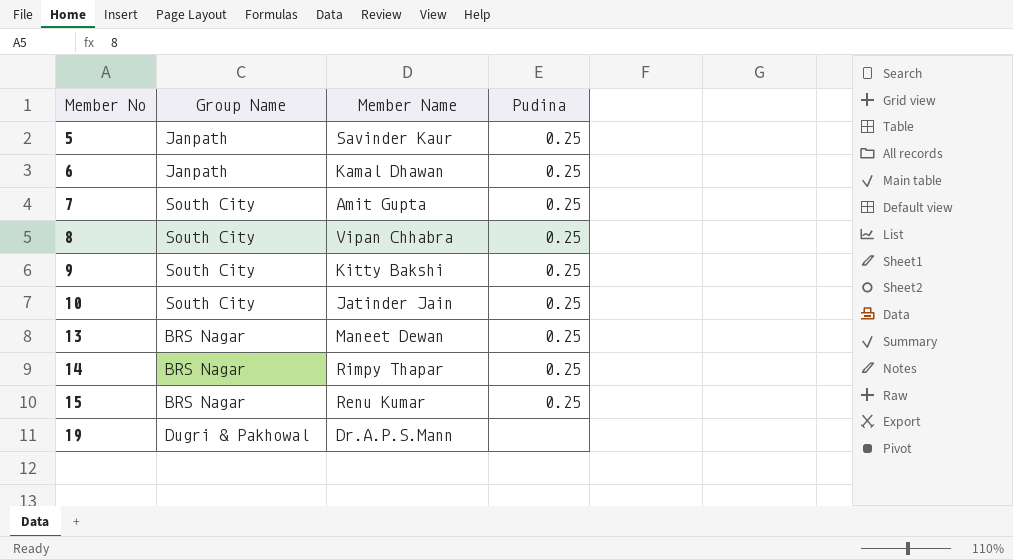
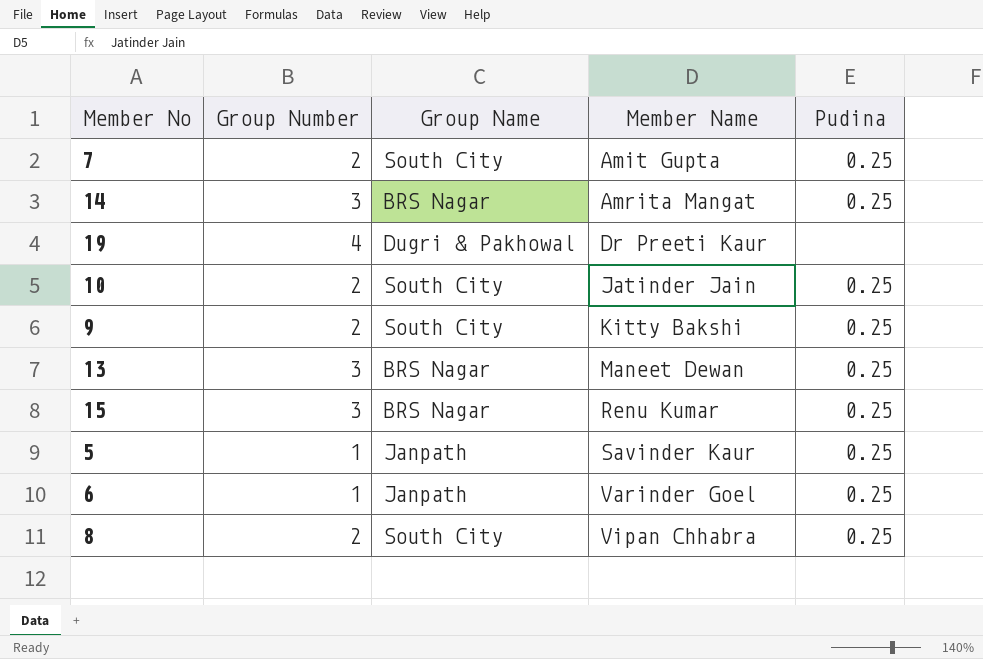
row order: Member No ascending -> Member Name ascending
column Group Number | position: none -> 2
14 | Member Name: Rimpy Thapar -> Amrita Mangat
19 | Member Name: Dr.A.P.S.Mann -> Dr Preeti Kaur
6 | Member Name: Kamal Dhawan -> Varinder Goel

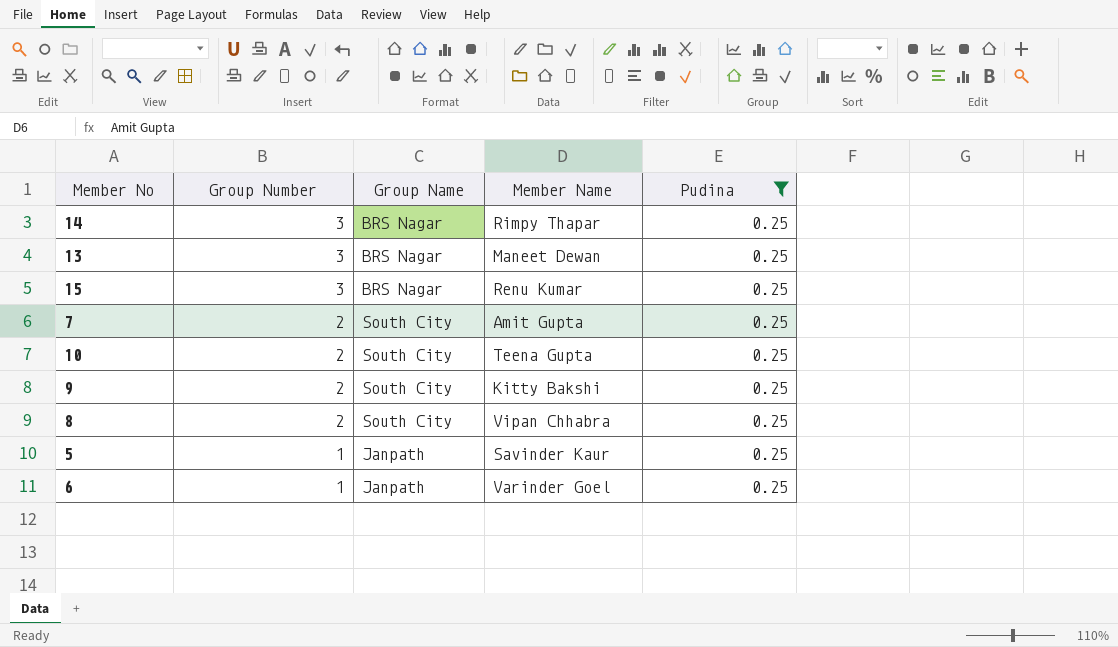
filter: none -> Pudina = 0.25
row order: Member Name ascending -> Group Number descending
14 | Member Name: Amrita Mangat -> Rimpy Thapar
10 | Member Name: Jatinder Jain -> Teena Gupta

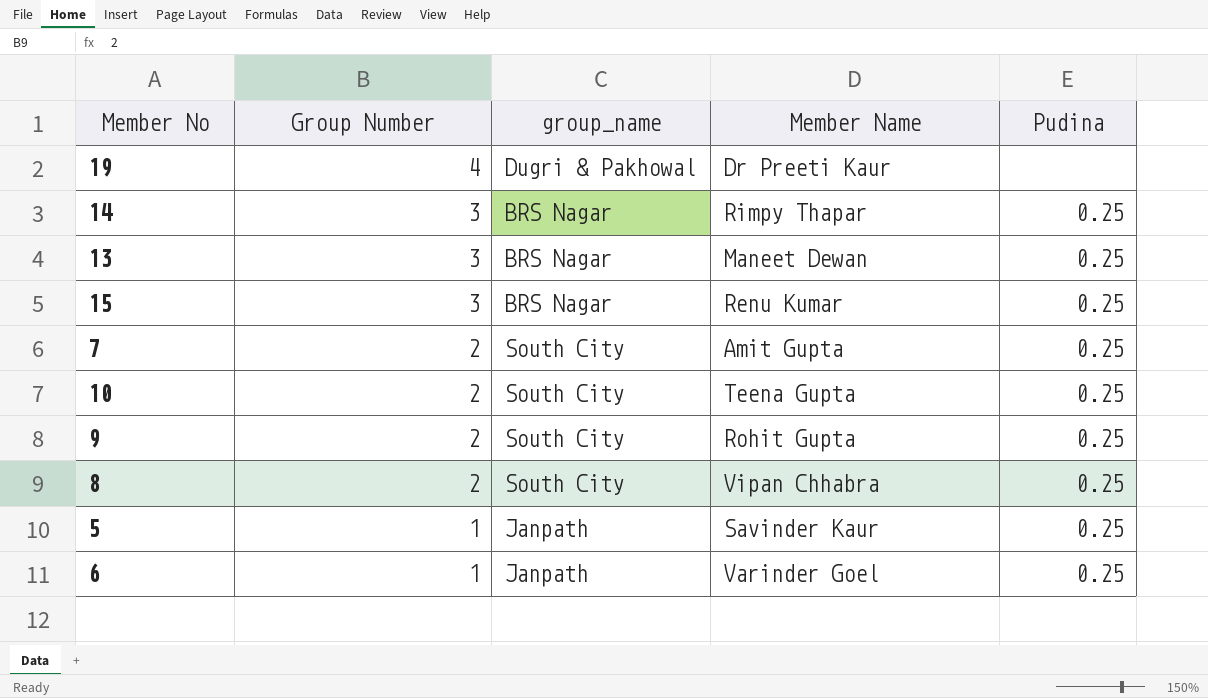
filter: Pudina = 0.25 -> none
column name: Group Name -> group_name
9 | Member Name: Kitty Bakshi -> Rohit Gupta

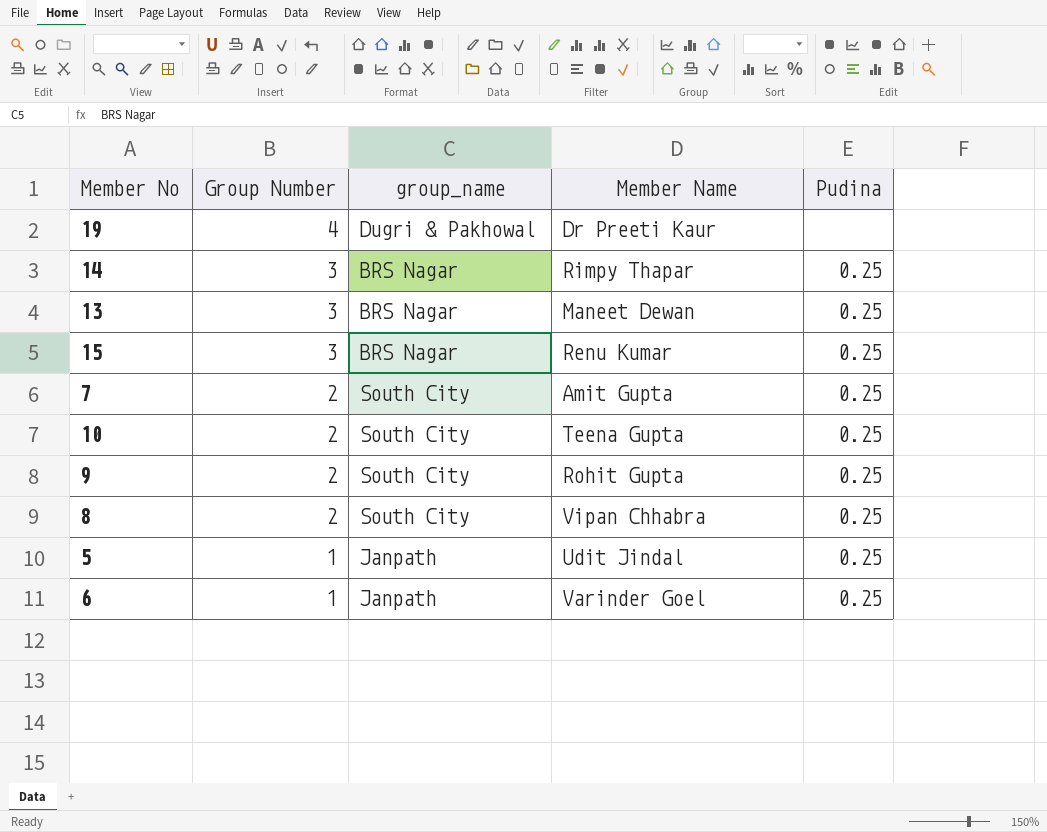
5 | Member Name: Savinder Kaur -> Udit Jindal

